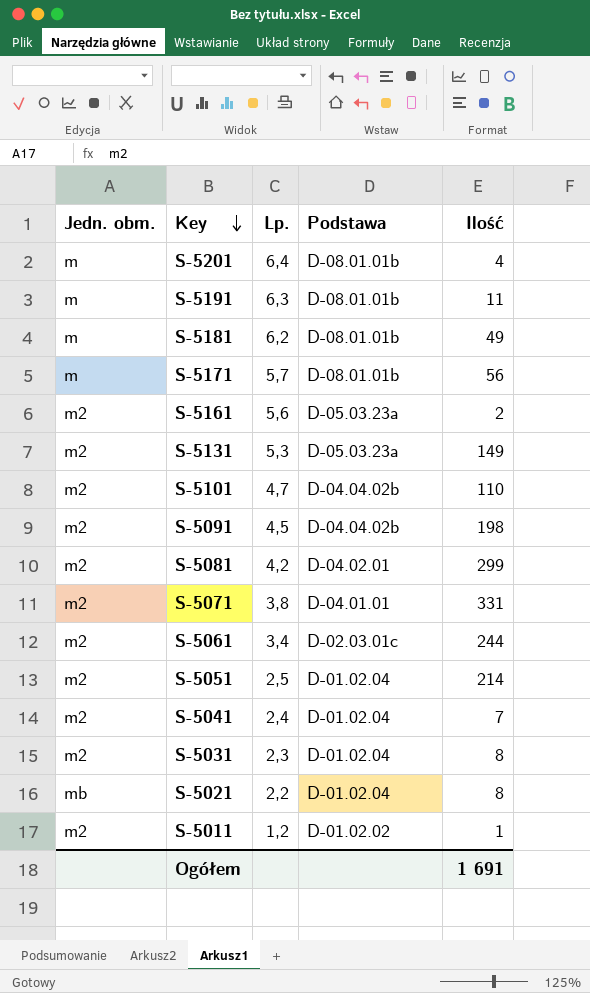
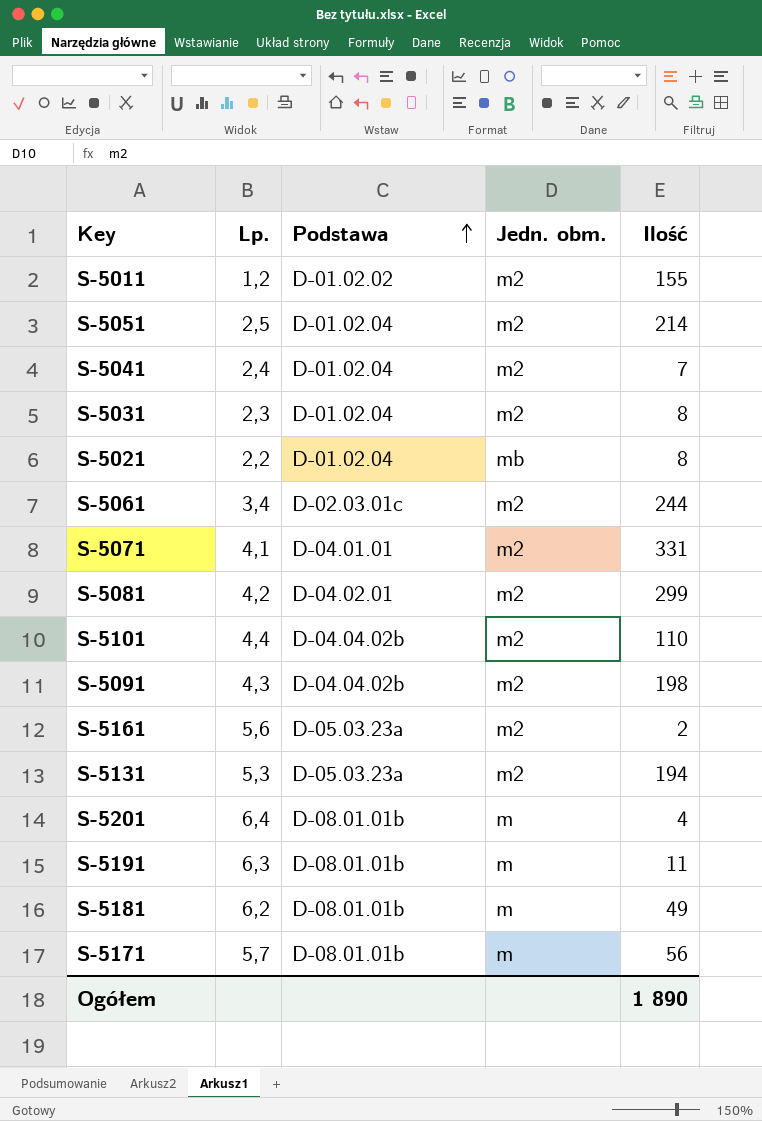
row order: Key descending -> Podstawa ascending
column Jedn. obm. | position: 1 -> 4
S-5011 | Ilość: 1 -> 155
S-5071 | Lp.: 3,8 -> 4,1
S-5101 | Lp.: 4,7 -> 4,4
S-5091 | Lp.: 4,5 -> 4,3
S-5131 | Ilość: 149 -> 194
Ogółem | Ilość: 1 691 -> 1 890

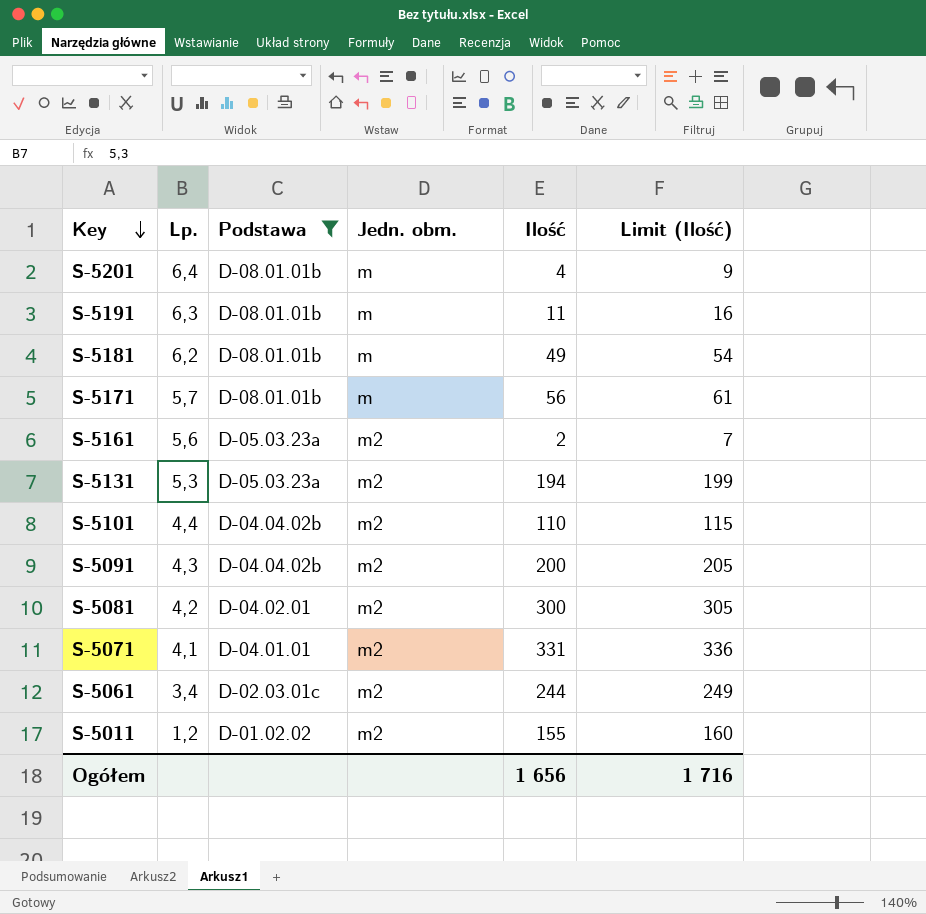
filter: none -> Podstawa != D-01.02.04
row order: Podstawa ascending -> Key descending
column Limit (Ilość) | formula: none -> [Ilość] + 5
S-5091 | Ilość: 198 -> 200
S-5081 | Ilość: 299 -> 300
Ogółem | Ilość: 1 890 -> 1 656

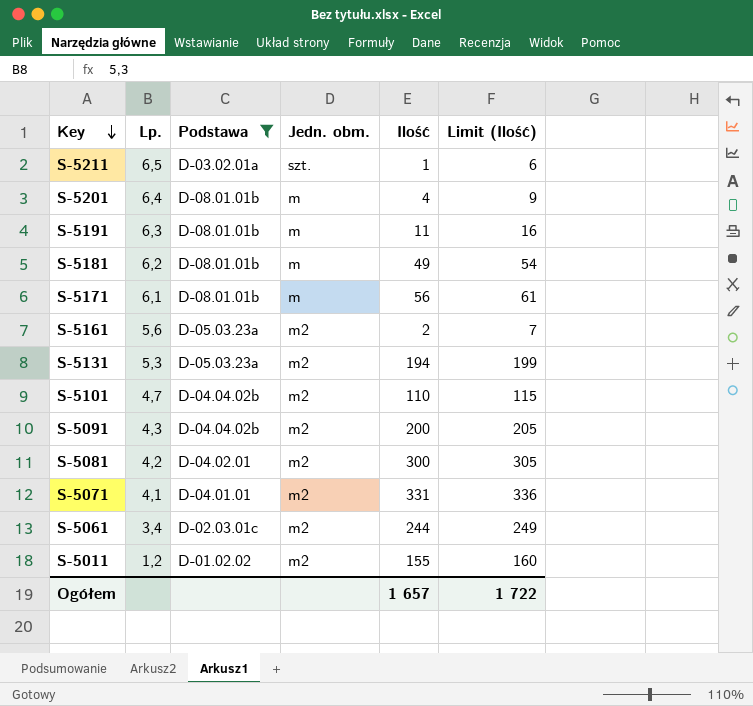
row S-5211: none -> 6,5 | D-03.02.01a | szt. | 1 | 6
S-5171 | Lp.: 5,7 -> 6,1
S-5101 | Lp.: 4,4 -> 4,7
Ogółem | Ilość: 1 656 -> 1 657
Ogółem | Limit (Ilość): 1 716 -> 1 722

